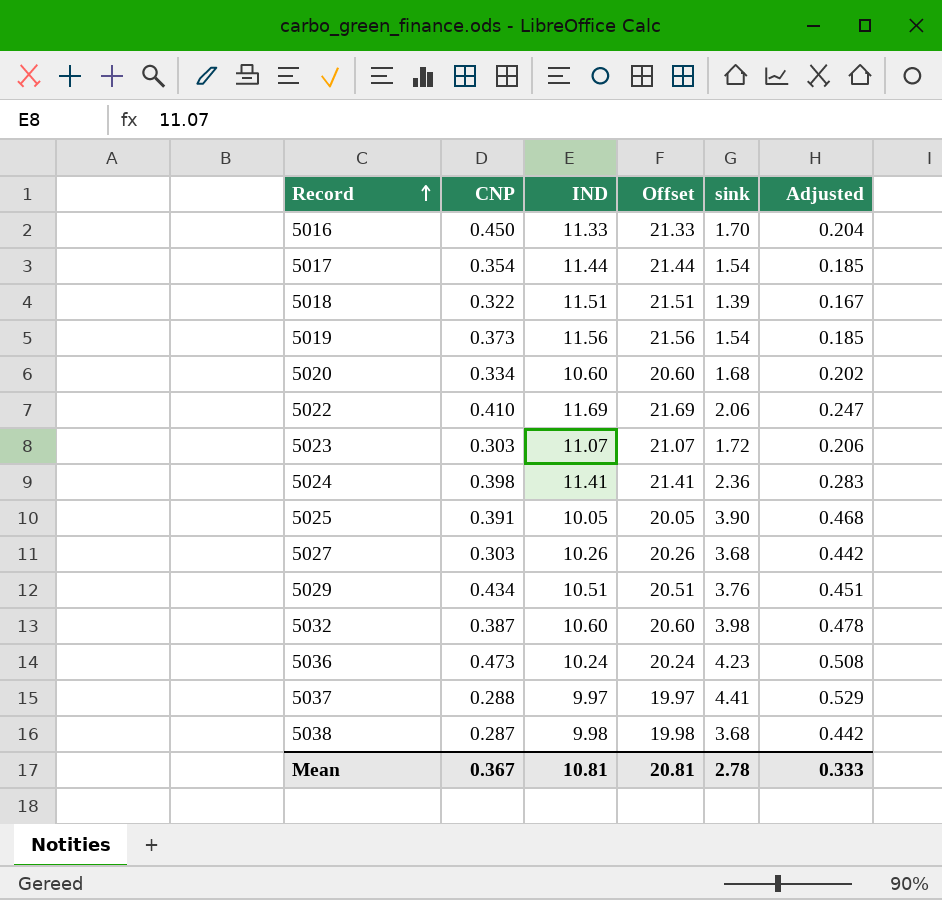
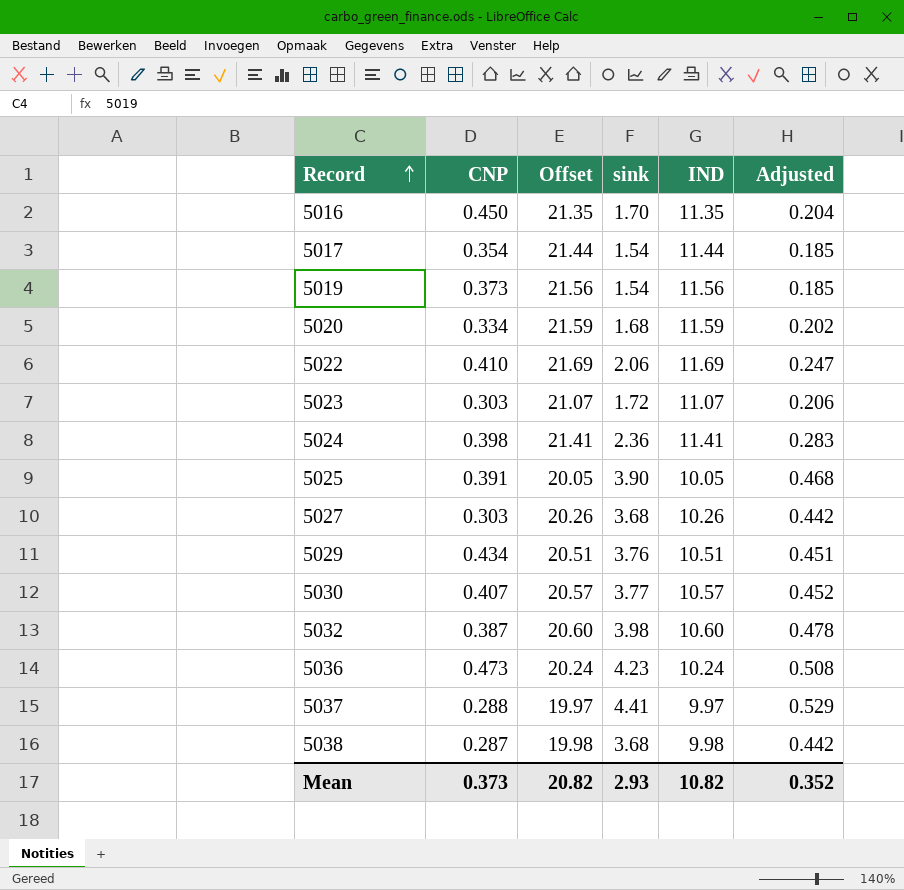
column IND | position: 3 -> 5
row 5018: 0.322 | 11.51 | 21.51 | 1.39 | 0.167 -> none
5016 | Offset: 21.33 -> 21.35
5016 | IND: 11.33 -> 11.35
5020 | Offset: 20.60 -> 21.59
5020 | IND: 10.60 -> 11.59
row 5030: none -> 0.407 | 20.57 | 3.77 | 10.57 | 0.452
Mean | CNP: 0.367 -> 0.373
Mean | Offset: 20.81 -> 20.82
Mean | sink: 2.78 -> 2.93
Mean | IND: 10.81 -> 10.82
Mean | Adjusted: 0.333 -> 0.352

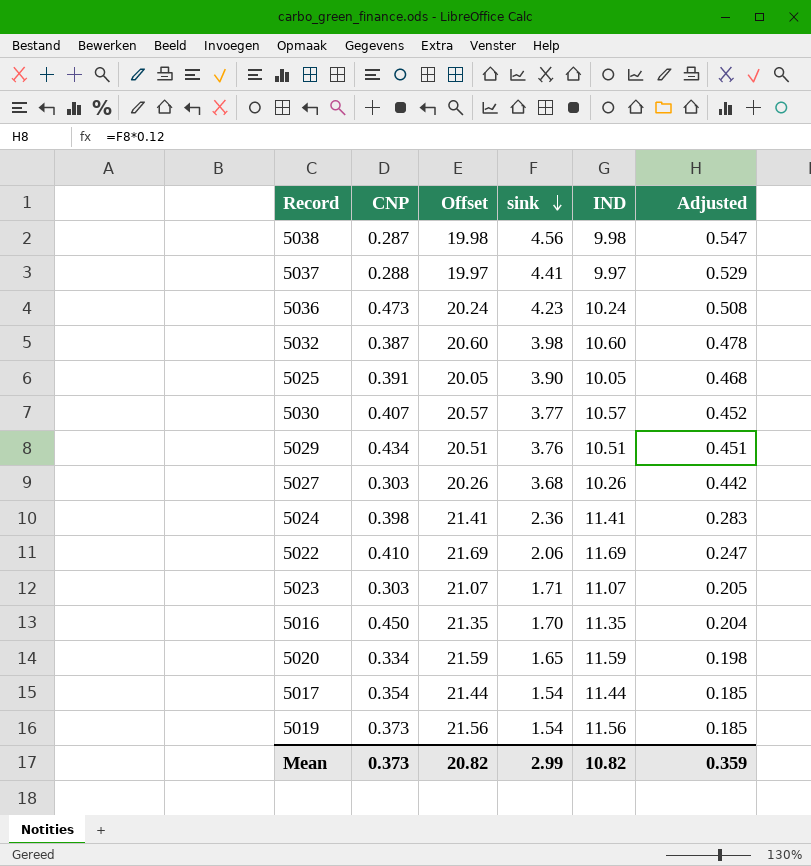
row order: Record ascending -> sink descending
5038 | sink: 3.68 -> 4.56
5038 | Adjusted: 0.442 -> 0.547
5023 | sink: 1.72 -> 1.71
5023 | Adjusted: 0.206 -> 0.205
5020 | sink: 1.68 -> 1.65
5020 | Adjusted: 0.202 -> 0.198
Mean | sink: 2.93 -> 2.99
Mean | Adjusted: 0.352 -> 0.359

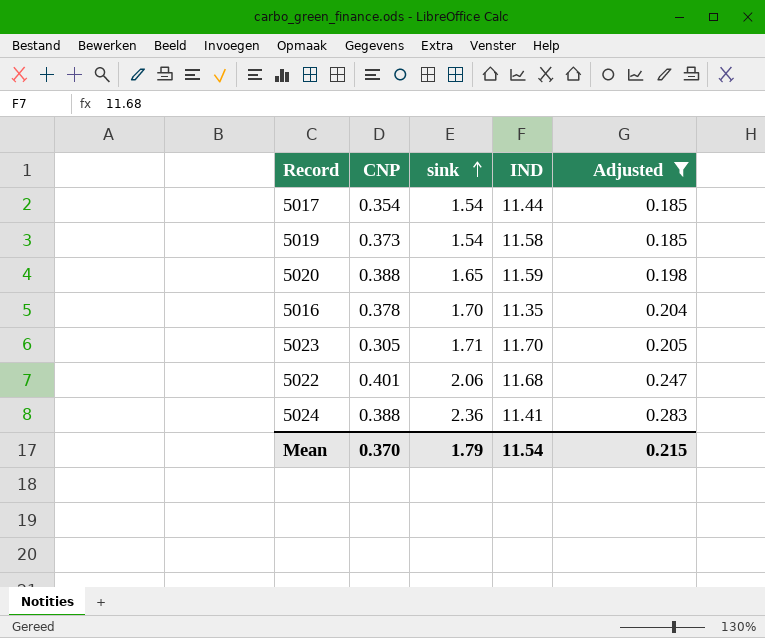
filter: none -> Adjusted <= 0.283
row order: sink descending -> sink ascending
column Offset | formula: [IND] + 10 -> none
5019 | IND: 11.56 -> 11.58
5020 | CNP: 0.334 -> 0.388
5016 | CNP: 0.450 -> 0.378
5023 | CNP: 0.303 -> 0.305
5023 | IND: 11.07 -> 11.70
5022 | CNP: 0.410 -> 0.401
5022 | IND: 11.69 -> 11.68
5024 | CNP: 0.398 -> 0.388
Mean | CNP: 0.373 -> 0.370
Mean | sink: 2.99 -> 1.79
Mean | IND: 10.82 -> 11.54
Mean | Adjusted: 0.359 -> 0.215

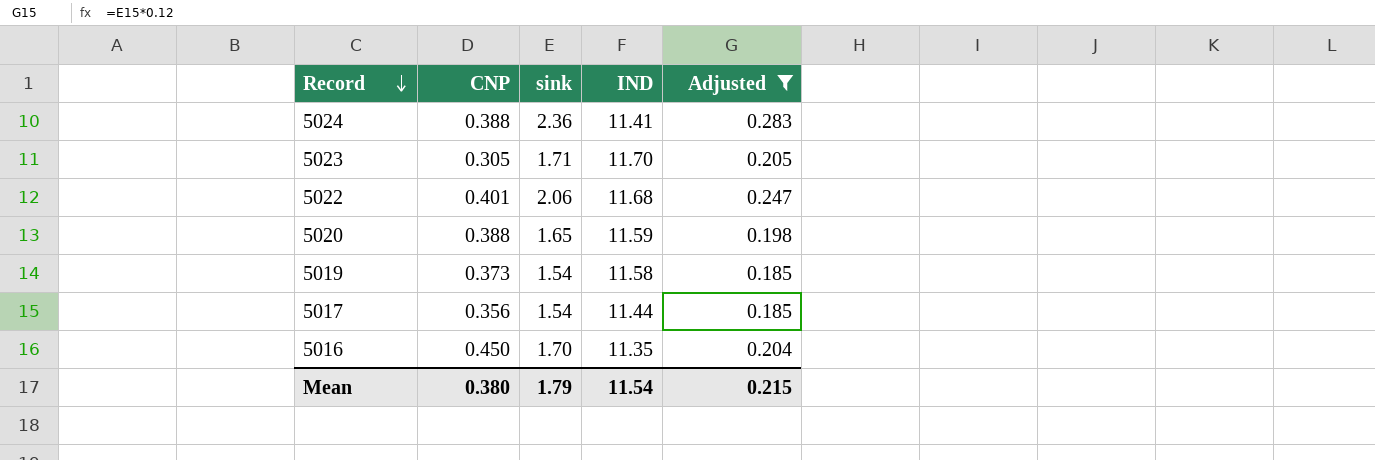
row order: sink ascending -> Record descending
5017 | CNP: 0.354 -> 0.356
5016 | CNP: 0.378 -> 0.450
Mean | CNP: 0.370 -> 0.380

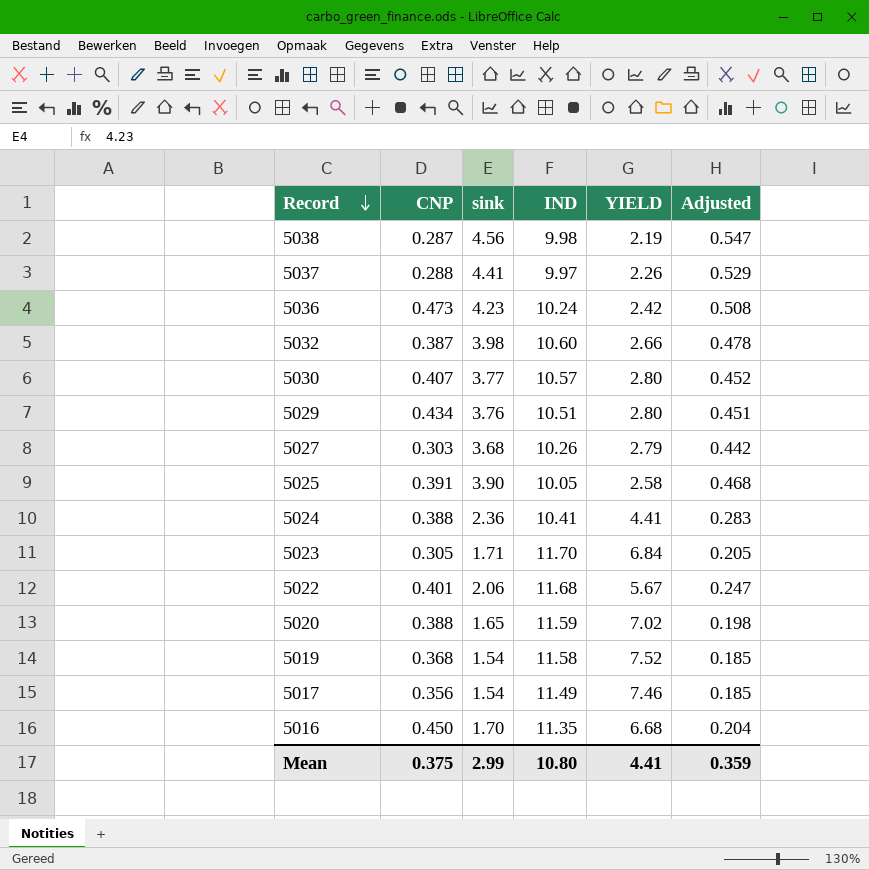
filter: Adjusted <= 0.283 -> none
column YIELD | formula: none -> [IND] / [sink]
5024 | IND: 11.41 -> 10.41
5019 | CNP: 0.373 -> 0.368
5017 | IND: 11.44 -> 11.49
Mean | CNP: 0.380 -> 0.375
Mean | sink: 1.79 -> 2.99
Mean | IND: 11.54 -> 10.80
Mean | Adjusted: 0.215 -> 0.359

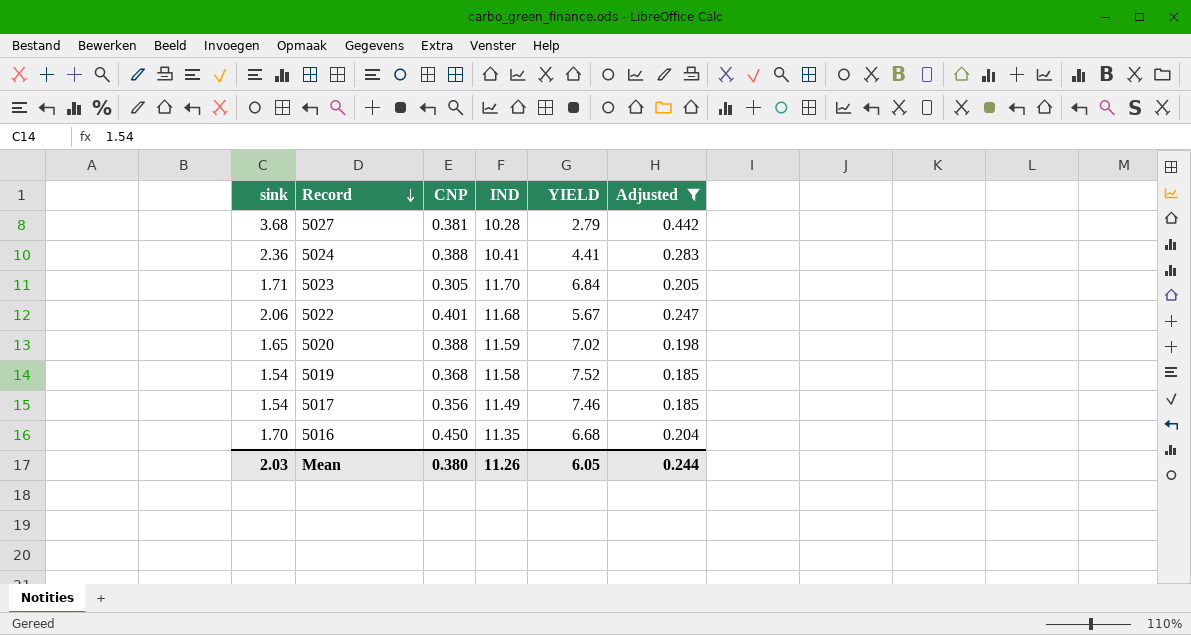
filter: none -> Adjusted <= 0.442
column sink | position: 3 -> 1
5027 | CNP: 0.303 -> 0.381
5027 | IND: 10.26 -> 10.28
Mean | sink: 2.99 -> 2.03
Mean | CNP: 0.375 -> 0.380
Mean | IND: 10.80 -> 11.26
Mean | YIELD: 4.41 -> 6.05
Mean | Adjusted: 0.359 -> 0.244

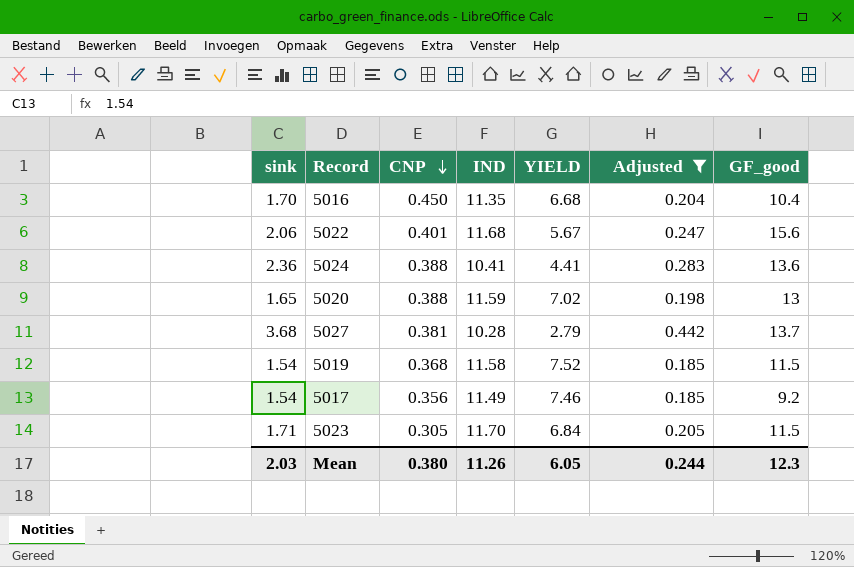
row order: Record descending -> CNP descending
column GF_good | position: none -> 7

